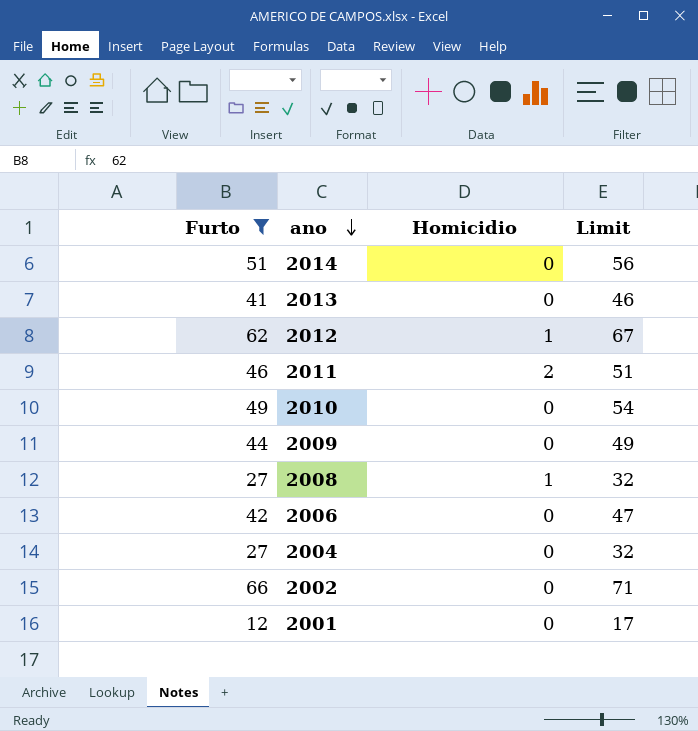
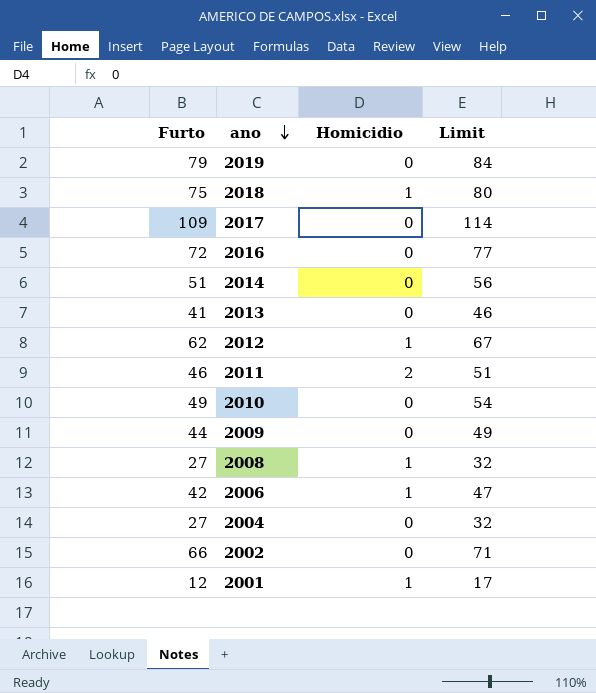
filter: Furto <= 66 -> none
2006 | Homicidio: 0 -> 1
2001 | Homicidio: 0 -> 1

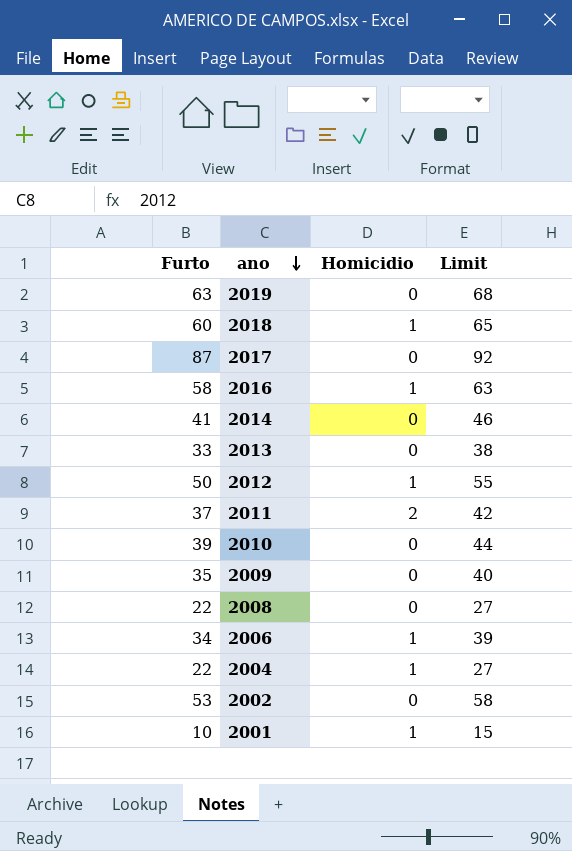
2019 | Furto: 79 -> 63
2019 | Limit: 84 -> 68
2018 | Furto: 75 -> 60
2018 | Limit: 80 -> 65
2017 | Furto: 109 -> 87
2017 | Limit: 114 -> 92
2016 | Furto: 72 -> 58
2016 | Homicidio: 0 -> 1
2016 | Limit: 77 -> 63
2014 | Furto: 51 -> 41
2014 | Limit: 56 -> 46
2013 | Furto: 41 -> 33
2013 | Limit: 46 -> 38
2012 | Furto: 62 -> 50
2012 | Limit: 67 -> 55
2011 | Furto: 46 -> 37
2011 | Limit: 51 -> 42
2010 | Furto: 49 -> 39
2010 | Limit: 54 -> 44
2009 | Furto: 44 -> 35
2009 | Limit: 49 -> 40
2008 | Furto: 27 -> 22
2008 | Homicidio: 1 -> 0
2008 | Limit: 32 -> 27
2006 | Furto: 42 -> 34
2006 | Limit: 47 -> 39
2004 | Furto: 27 -> 22
2004 | Homicidio: 0 -> 1
2004 | Limit: 32 -> 27
2002 | Furto: 66 -> 53
2002 | Limit: 71 -> 58
2001 | Furto: 12 -> 10
2001 | Limit: 17 -> 15

